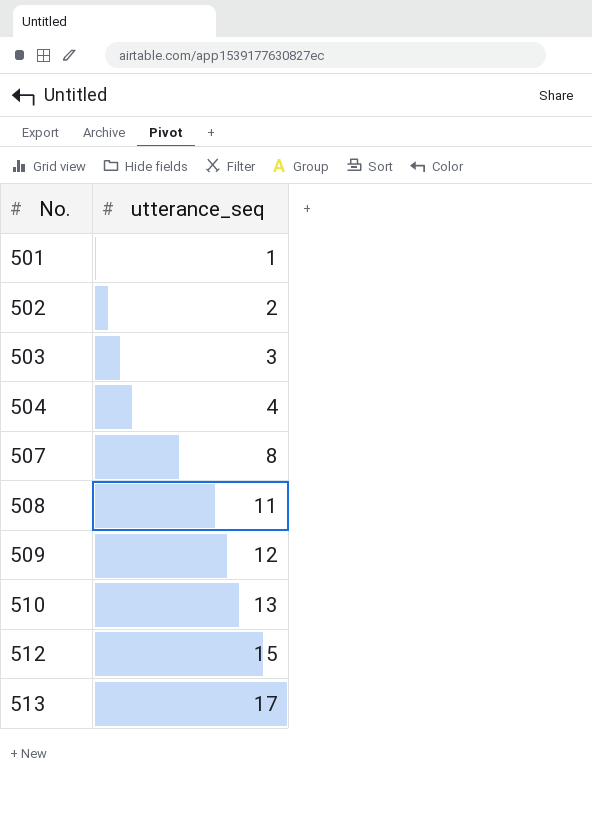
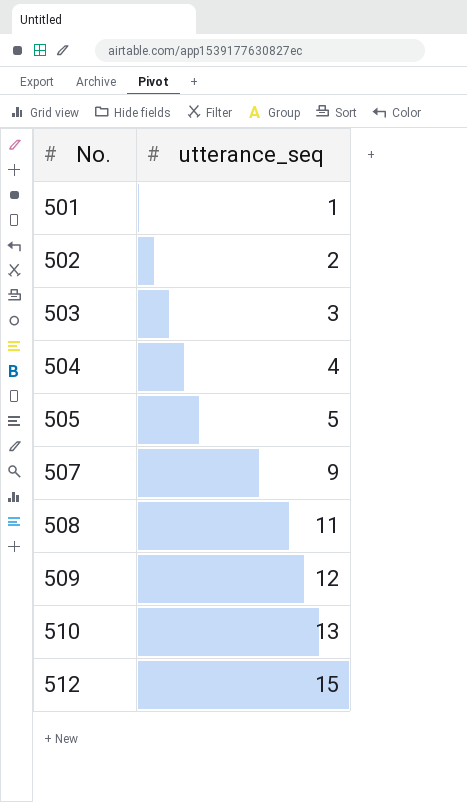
row 513: 17 -> none
row 505: none -> 5
507 | utterance_seq: 8 -> 9

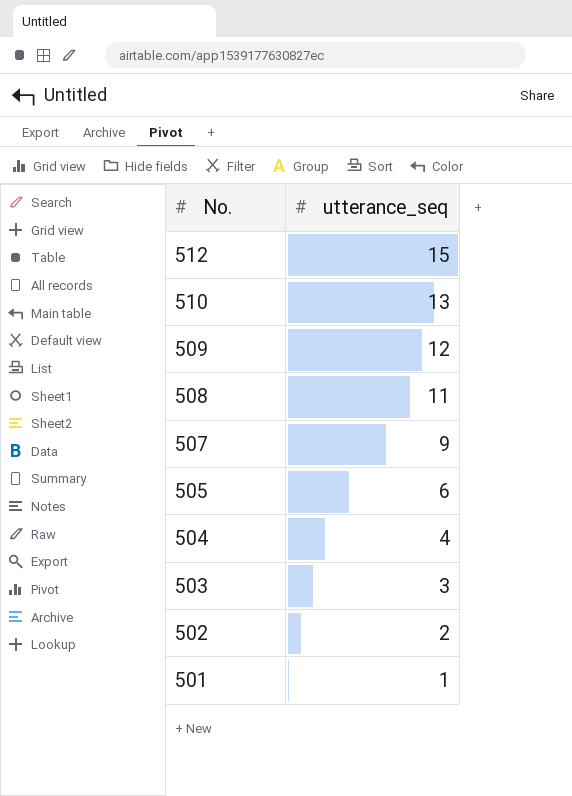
row order: No. ascending -> No. descending
505 | utterance_seq: 5 -> 6

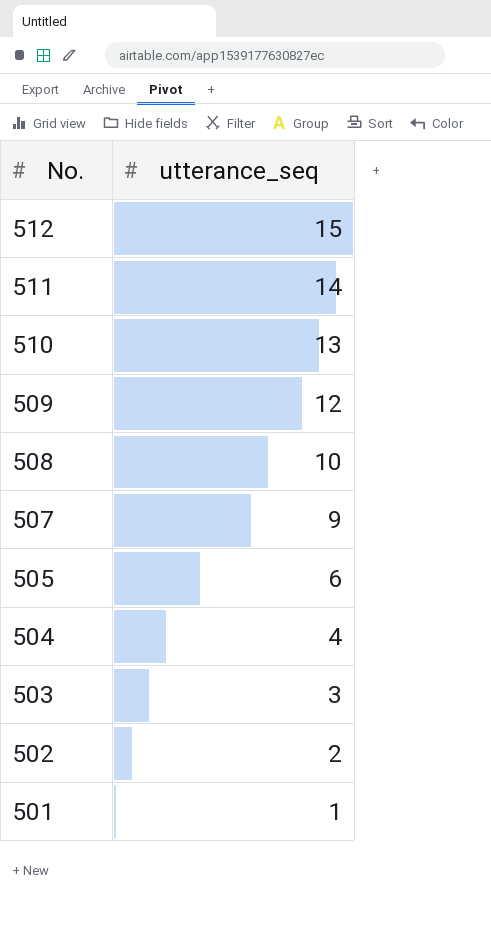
row 511: none -> 14
508 | utterance_seq: 11 -> 10

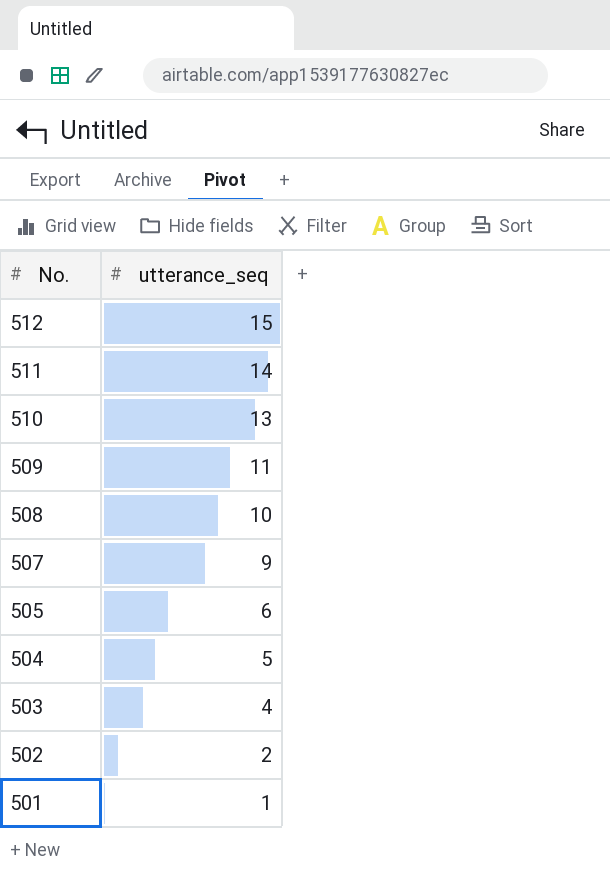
509 | utterance_seq: 12 -> 11
504 | utterance_seq: 4 -> 5
503 | utterance_seq: 3 -> 4

